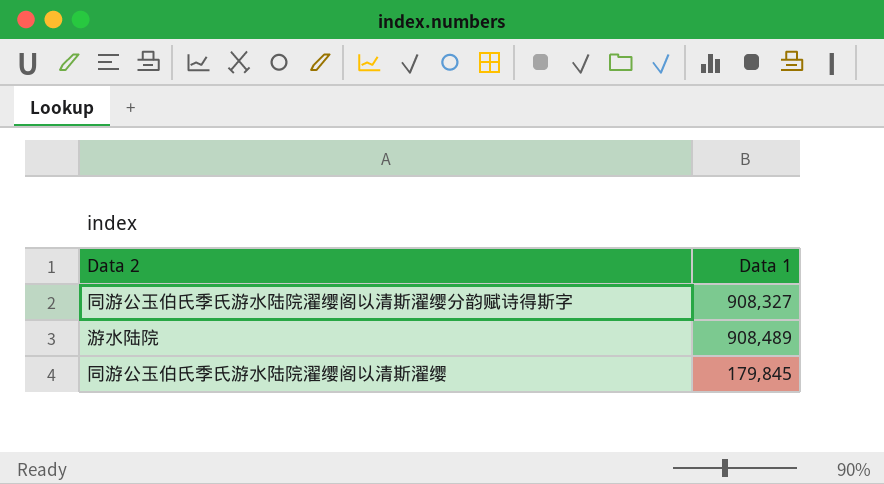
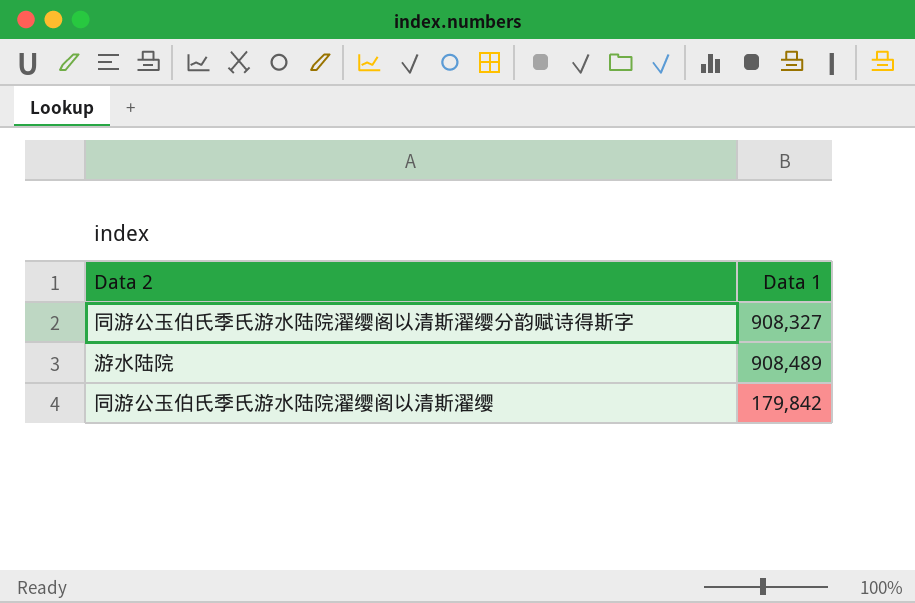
同游公玉伯氏季氏游水陆院濯缨阁以清斯濯缨 | Data 1: 179,845 -> 179,842

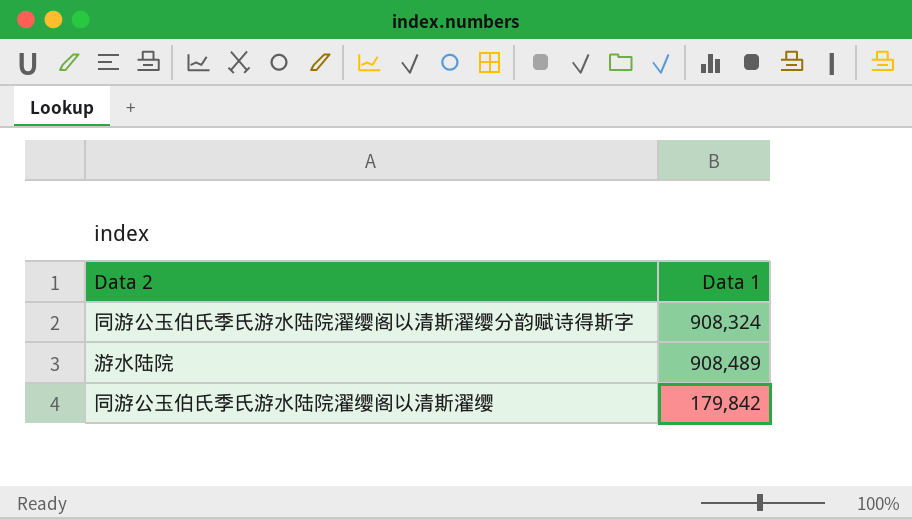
同游公玉伯氏季氏游水陆院濯缨阁以清斯濯缨分韵赋诗得斯字 | Data 1: 908,327 -> 908,324

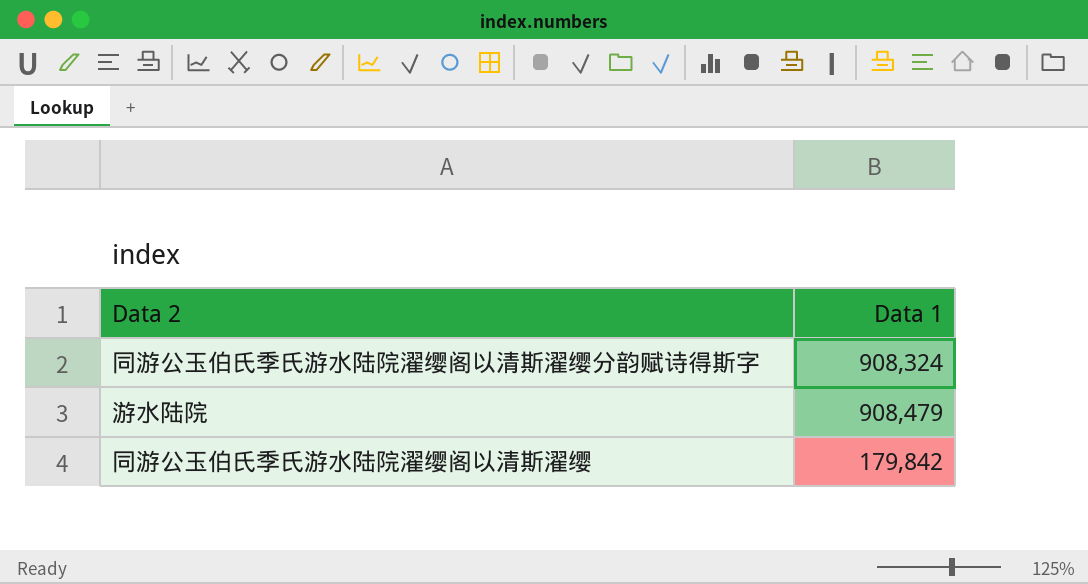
游水陆院 | Data 1: 908,489 -> 908,479

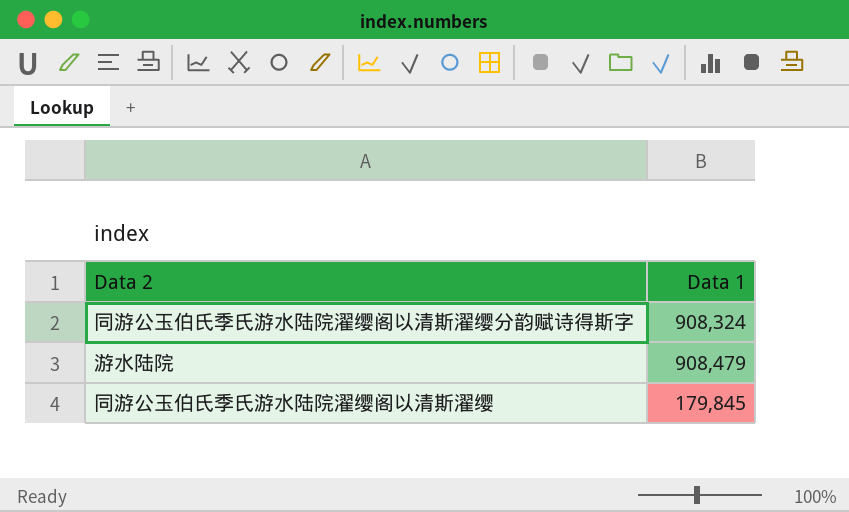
同游公玉伯氏季氏游水陆院濯缨阁以清斯濯缨 | Data 1: 179,842 -> 179,845

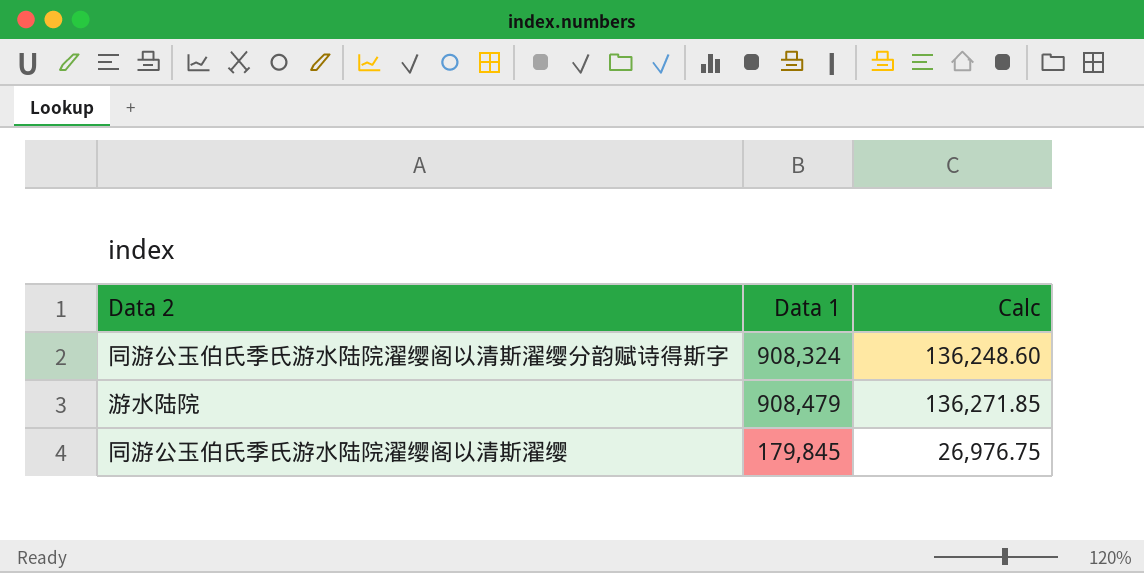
column Calc | formula: none -> [Data 1] * 0.15

